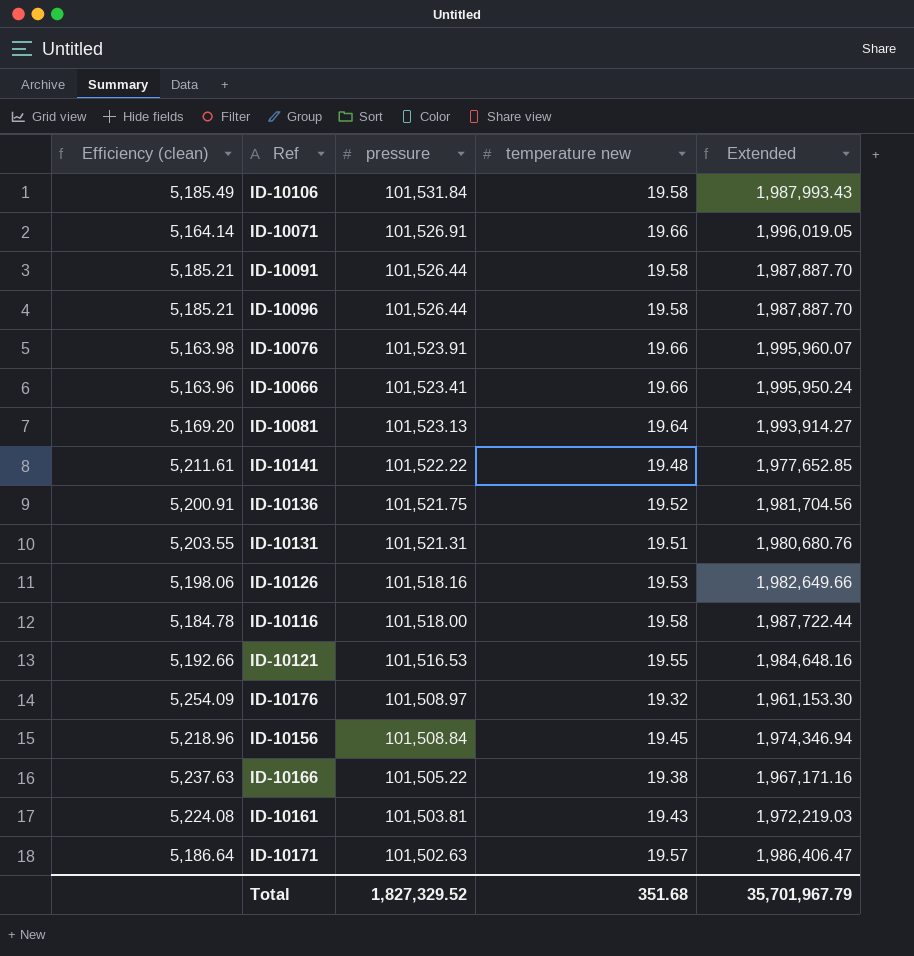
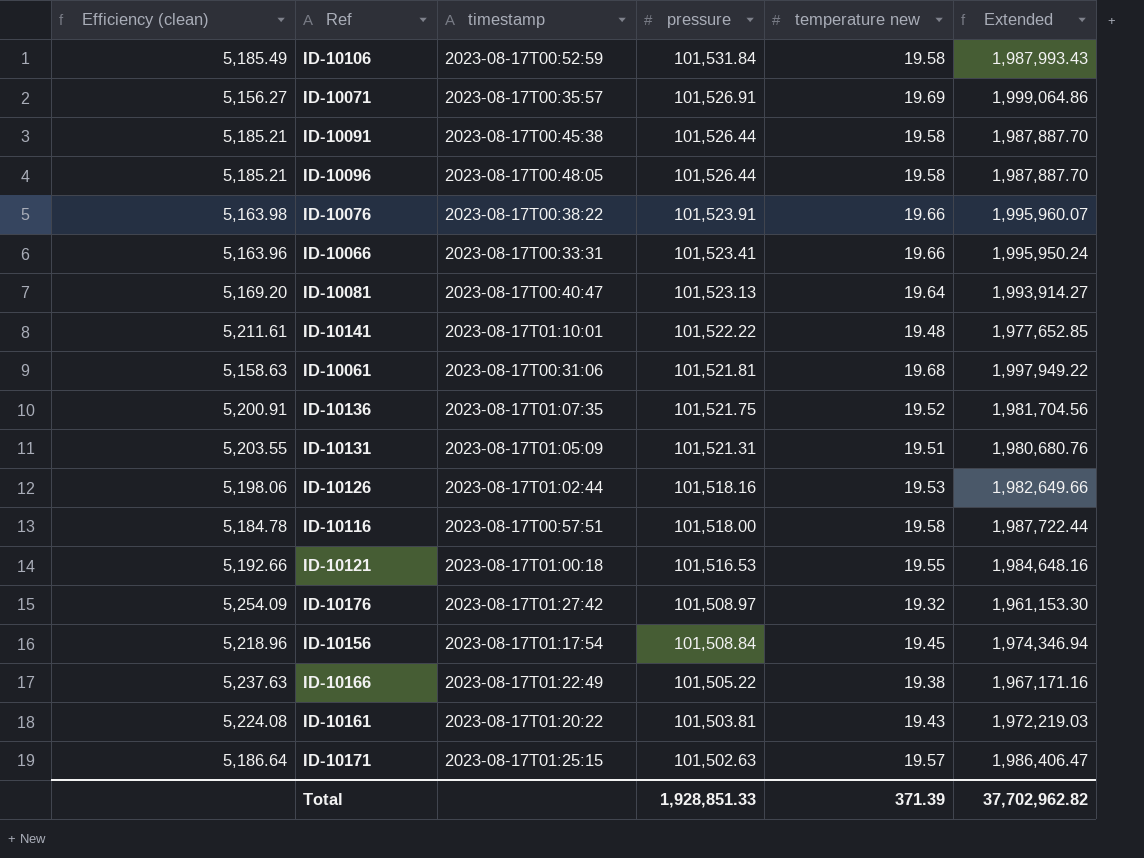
column timestamp | position: none -> 3
ID-10071 | Efficiency (clean): 5,164.14 -> 5,156.27
ID-10071 | temperature new: 19.66 -> 19.69
ID-10071 | Extended: 1,996,019.05 -> 1,999,064.86
row ID-10061: none -> 5,158.63 | 2023-08-17T00:31:06 | 101,521.81 | 19.68 | 1,997,949.22
Total | pressure: 1,827,329.52 -> 1,928,851.33
Total | temperature new: 351.68 -> 371.39
Total | Extended: 35,701,967.79 -> 37,702,962.82

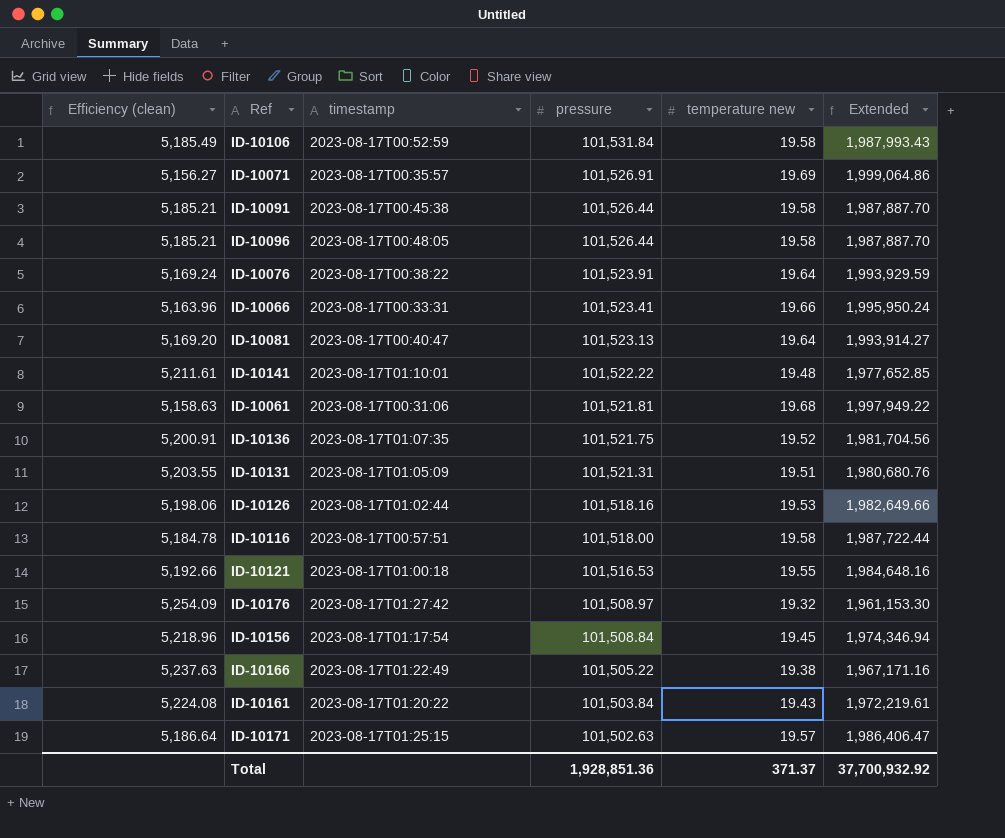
ID-10076 | Efficiency (clean): 5,163.98 -> 5,169.24
ID-10076 | temperature new: 19.66 -> 19.64
ID-10076 | Extended: 1,995,960.07 -> 1,993,929.59
ID-10161 | pressure: 101,503.81 -> 101,503.84
ID-10161 | Extended: 1,972,219.03 -> 1,972,219.61
Total | pressure: 1,928,851.33 -> 1,928,851.36
Total | temperature new: 371.39 -> 371.37
Total | Extended: 37,702,962.82 -> 37,700,932.92

